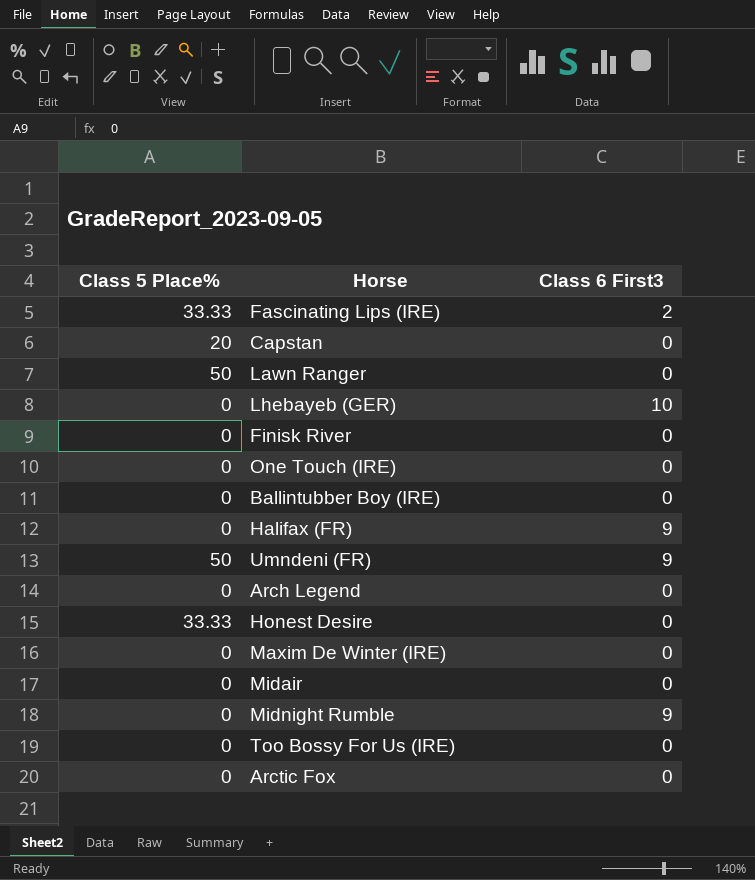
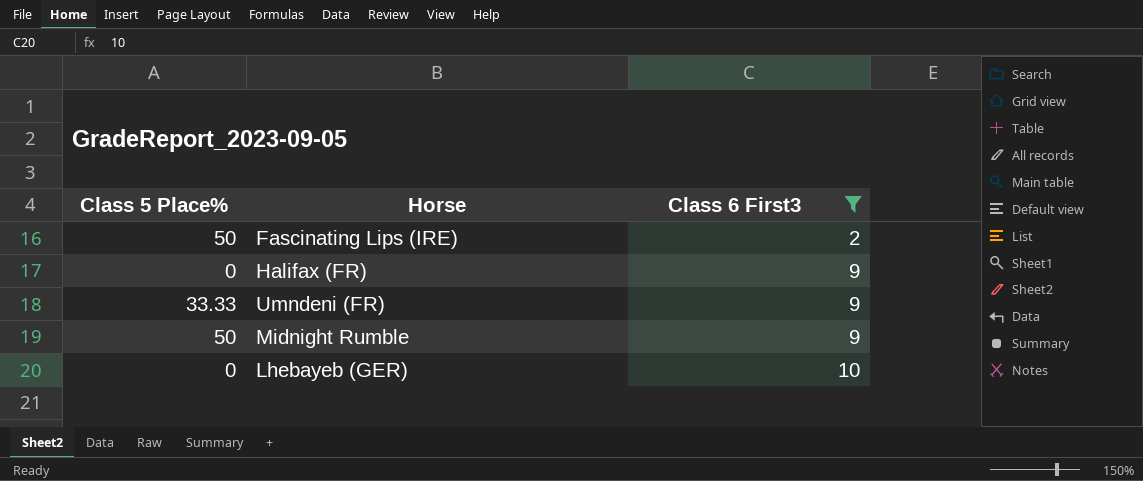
filter: none -> Class 6 First3 != 0
row order: none -> Class 6 First3 ascending
Fascinating Lips (IRE) | Class 5 Place%: 33.33 -> 50
Umndeni (FR) | Class 5 Place%: 50 -> 33.33
Midnight Rumble | Class 5 Place%: 0 -> 50

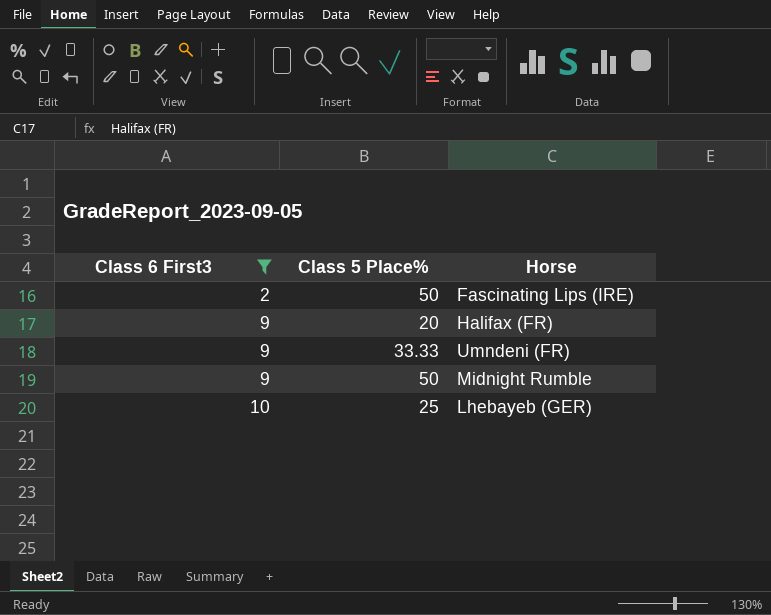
column Class 6 First3 | position: 3 -> 1
Halifax (FR) | Class 5 Place%: 0 -> 20
Lhebayeb (GER) | Class 5 Place%: 0 -> 25

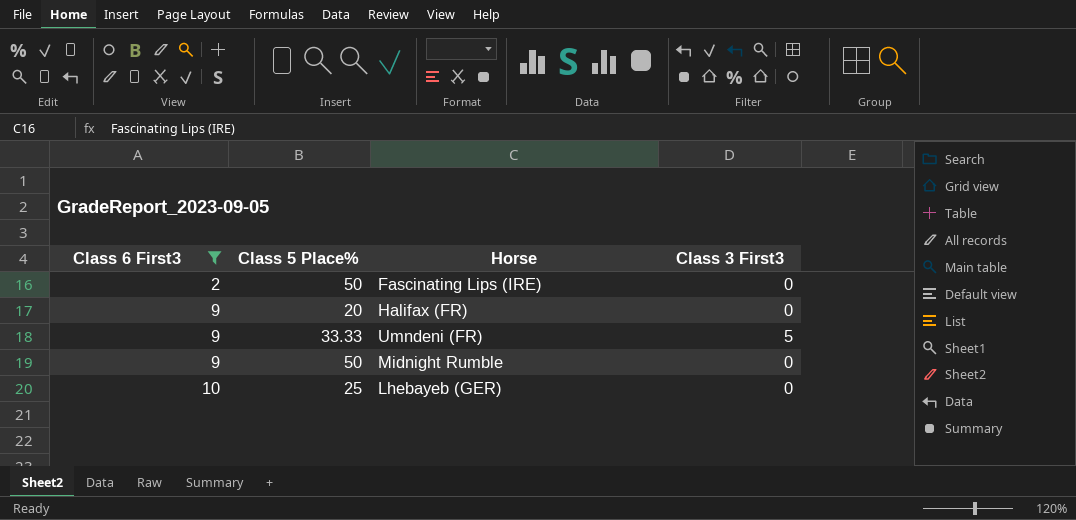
column Class 3 First3 | position: none -> 4

